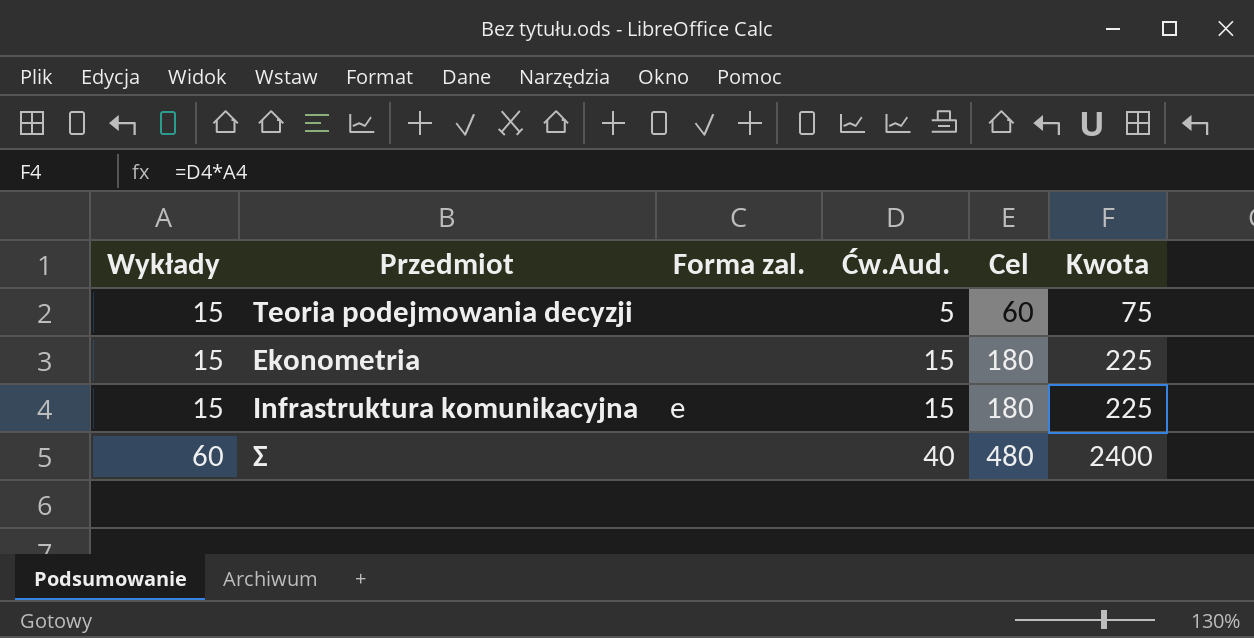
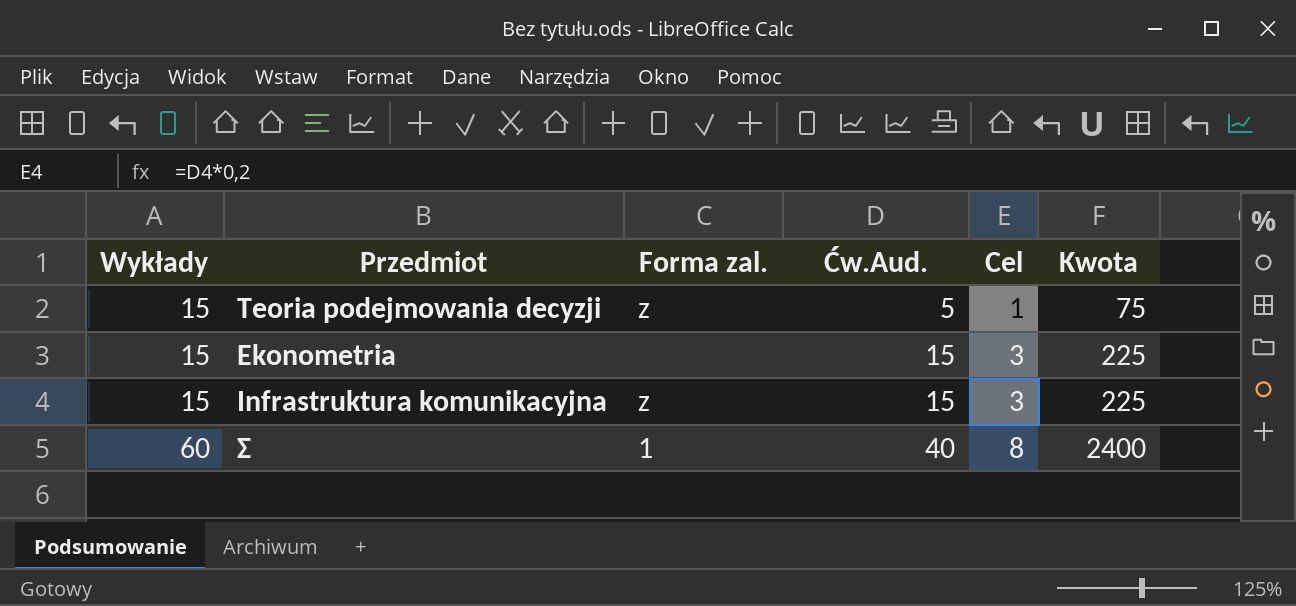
column Cel | formula: [Ćw.Aud.] * 12 -> [Ćw.Aud.] * 0,2
Teoria podejmowania decyzji | Forma zal.: none -> z
Infrastruktura komunikacyjna | Forma zal.: e -> z
Σ | Forma zal.: none -> 1

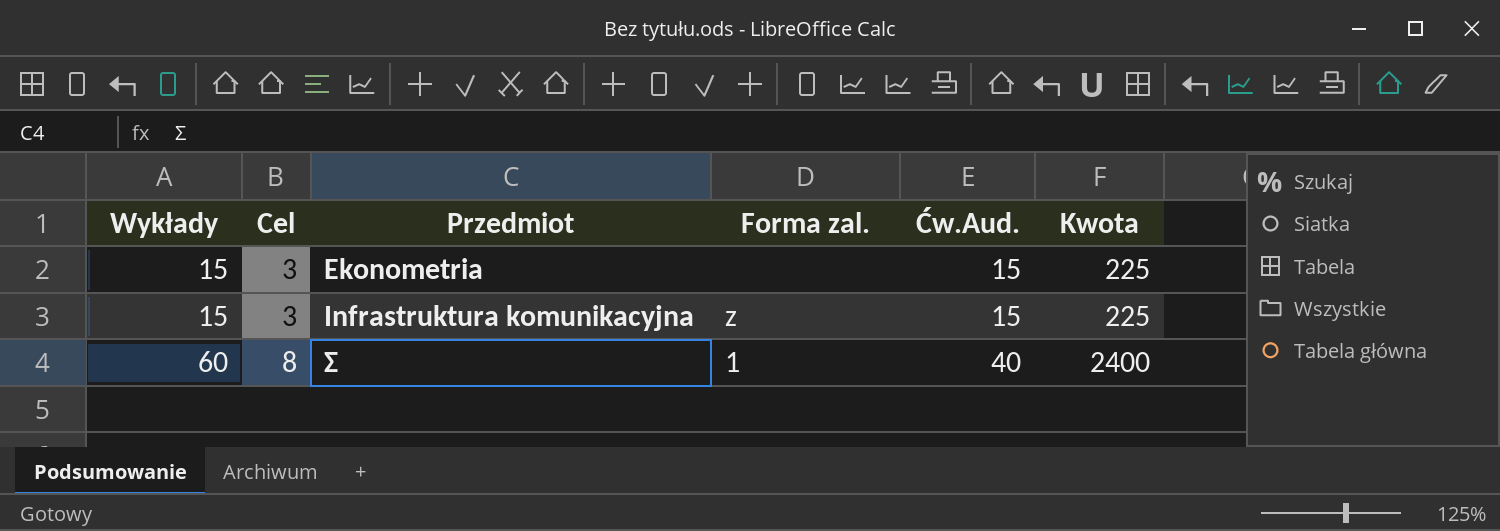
column Cel | position: 5 -> 2
row Teoria podejmowania decyzji: 15 | z | 5 | 1 | 75 -> none

